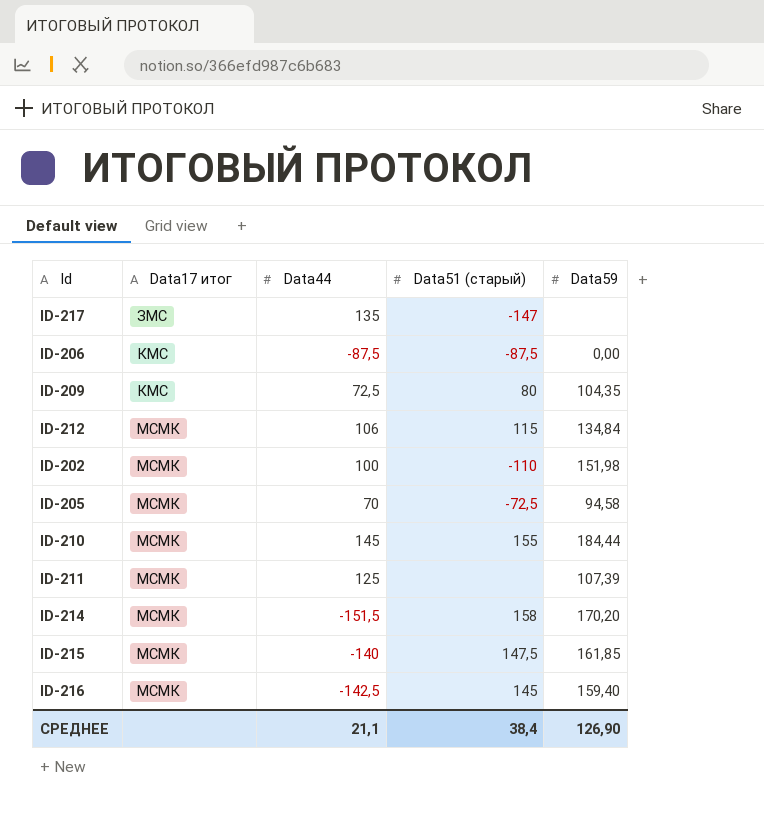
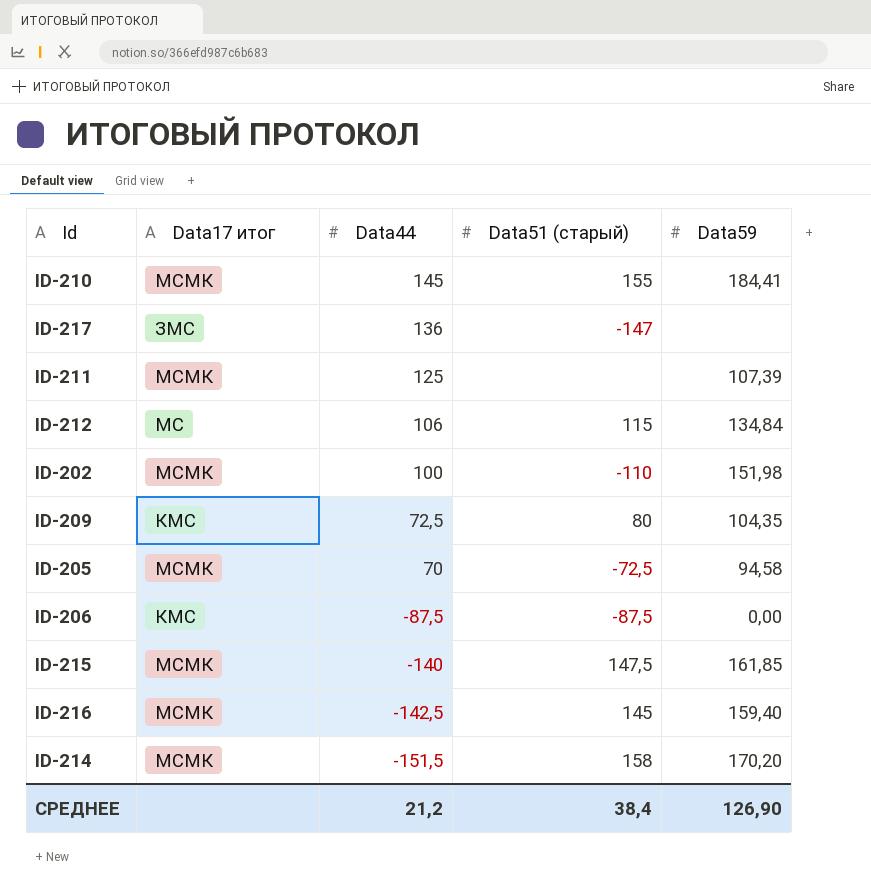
row order: Data17 итог ascending -> Data44 descending
ID-210 | Data59: 184,44 -> 184,41
ID-217 | Data44: 135 -> 136
ID-212 | Data17 итог: МСМК -> МС
СРЕДНЕЕ | Data44: 21,1 -> 21,2

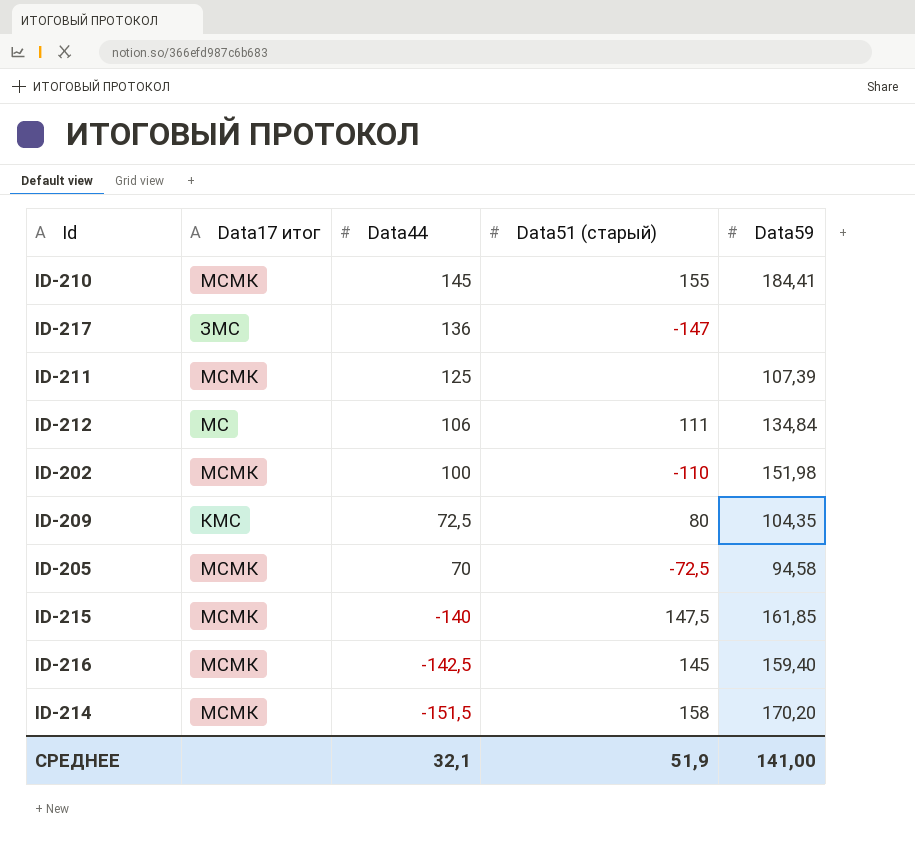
row ID-206: КМС | -87,5 | -87,5 | 0,00 -> none
ID-212 | Data51 (старый): 115 -> 111
СРЕДНЕЕ | Data44: 21,2 -> 32,1
СРЕДНЕЕ | Data51 (старый): 38,4 -> 51,9
СРЕДНЕЕ | Data59: 126,90 -> 141,00

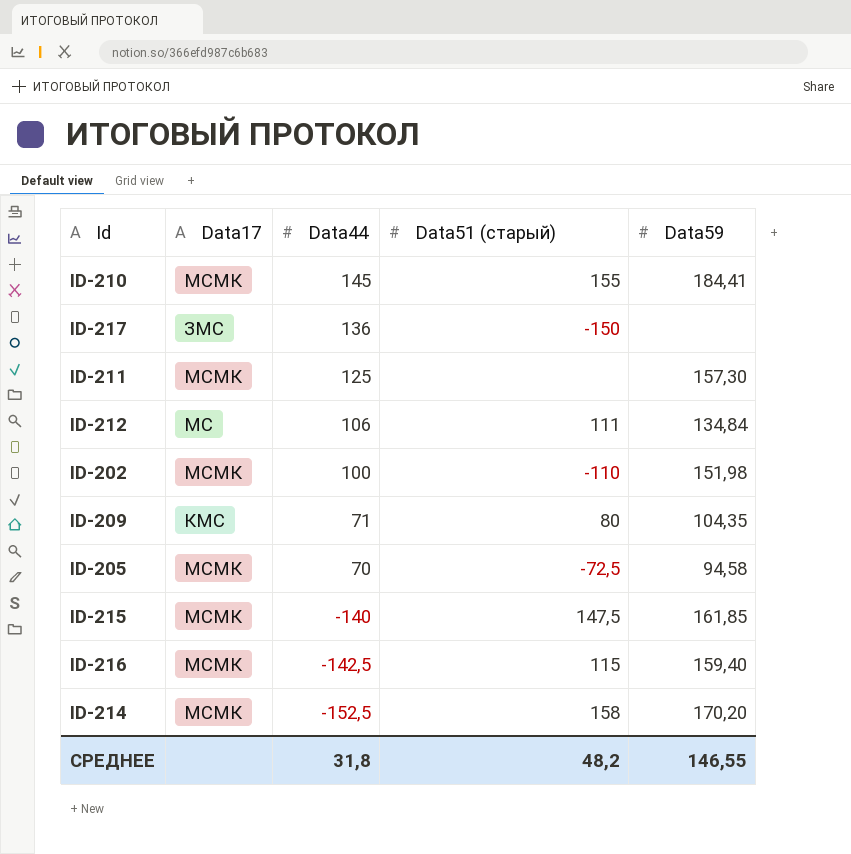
column name: Data17 итог -> Data17
ID-217 | Data51 (старый): -147 -> -150
ID-211 | Data59: 107,39 -> 157,30
ID-209 | Data44: 72,5 -> 71
ID-216 | Data51 (старый): 145 -> 115
ID-214 | Data44: -151,5 -> -152,5
СРЕДНЕЕ | Data44: 32,1 -> 31,8
СРЕДНЕЕ | Data51 (старый): 51,9 -> 48,2
СРЕДНЕЕ | Data59: 141,00 -> 146,55

